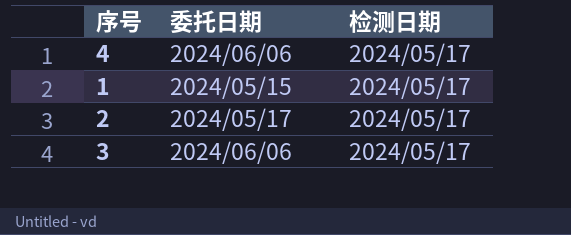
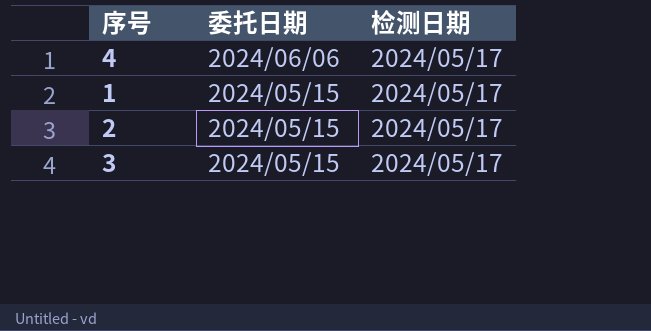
2 | 委托日期: 2024/05/17 -> 2024/05/15
3 | 委托日期: 2024/06/06 -> 2024/05/15

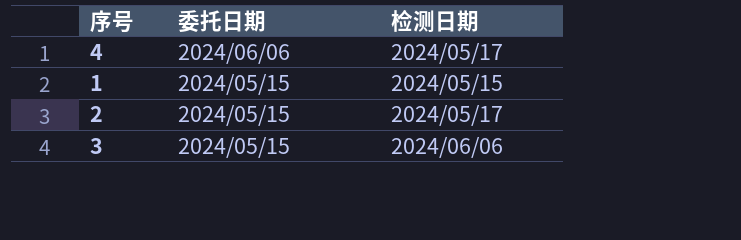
1 | 检测日期: 2024/05/17 -> 2024/05/15
3 | 检测日期: 2024/05/17 -> 2024/06/06

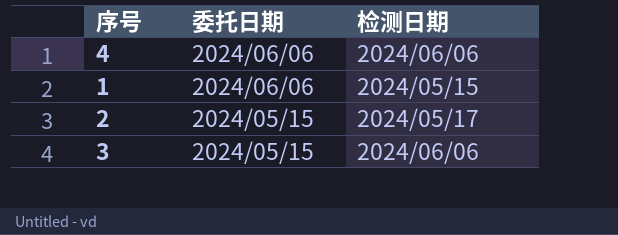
4 | 检测日期: 2024/05/17 -> 2024/06/06
1 | 委托日期: 2024/05/15 -> 2024/06/06

